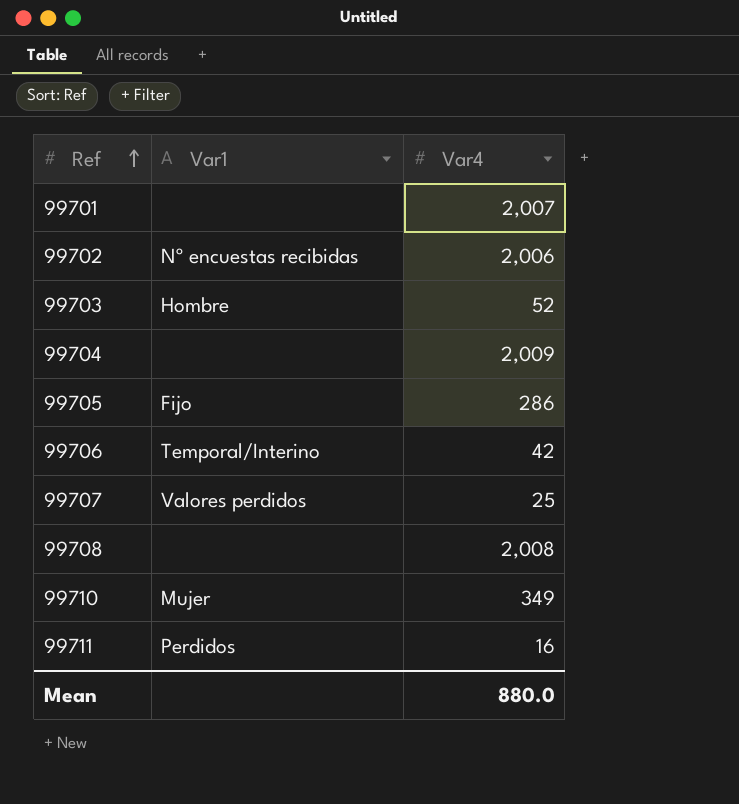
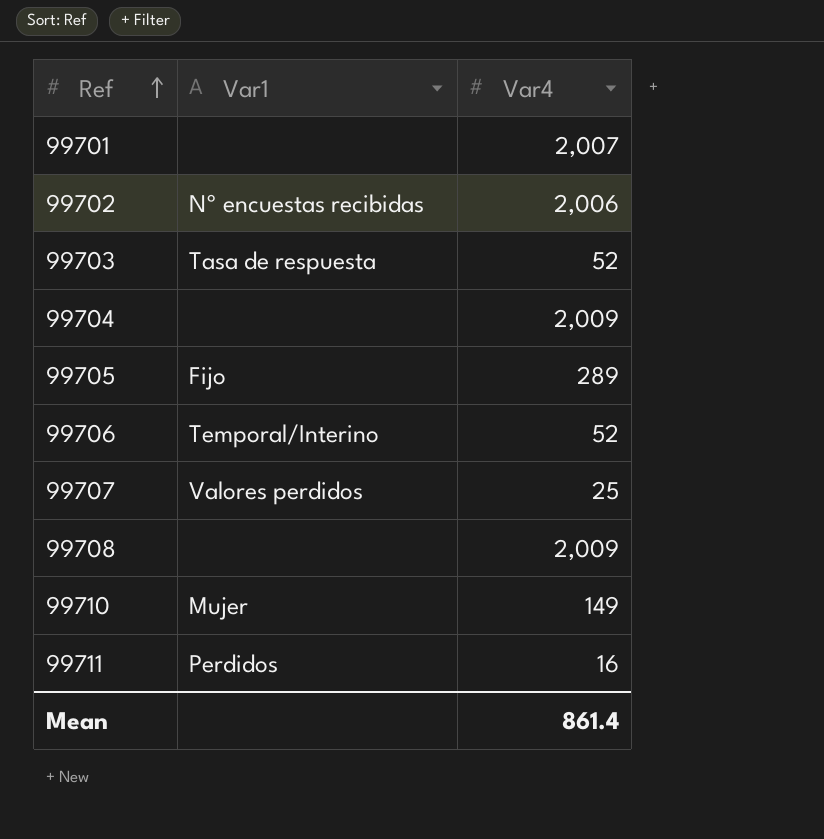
99703 | Var1: Hombre -> Tasa de respuesta
99705 | Var4: 286 -> 289
99706 | Var4: 42 -> 52
99708 | Var4: 2,008 -> 2,009
99710 | Var4: 349 -> 149
Mean | Var4: 880.0 -> 861.4

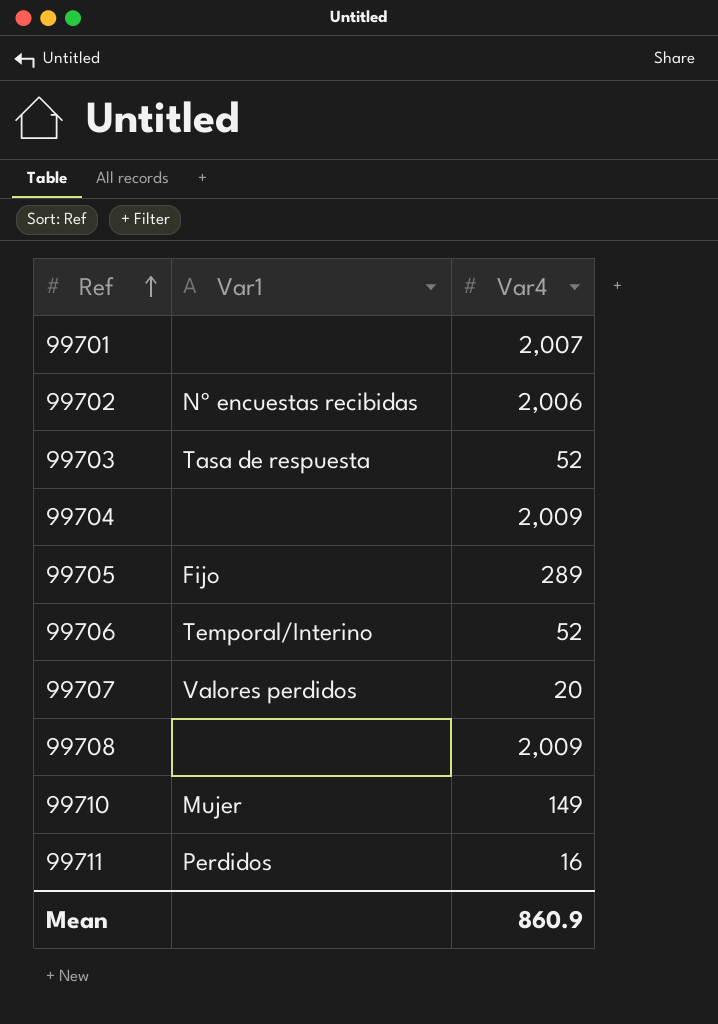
99707 | Var4: 25 -> 20
Mean | Var4: 861.4 -> 860.9

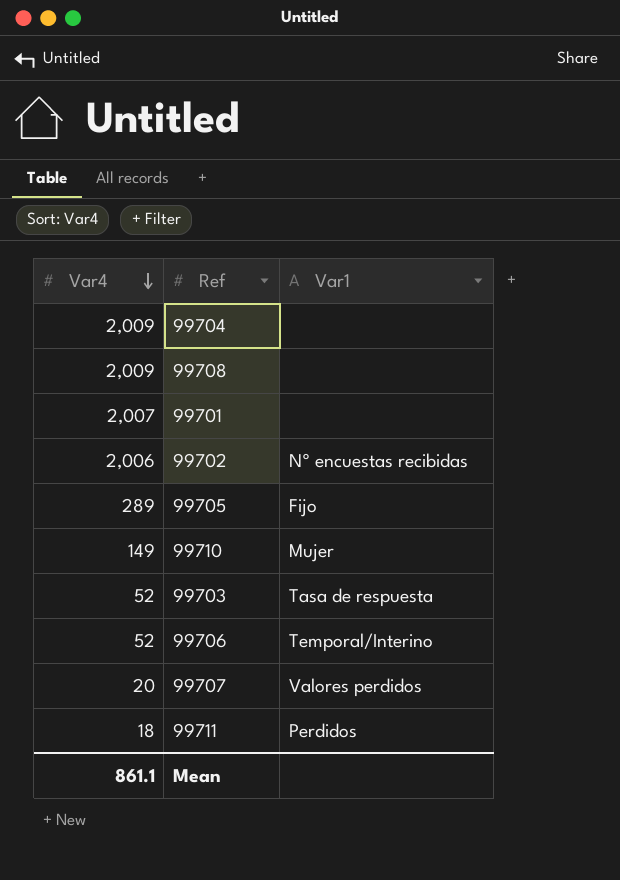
row order: Ref ascending -> Var4 descending
column Var4 | position: 3 -> 1
99711 | Var4: 16 -> 18
Mean | Var4: 860.9 -> 861.1

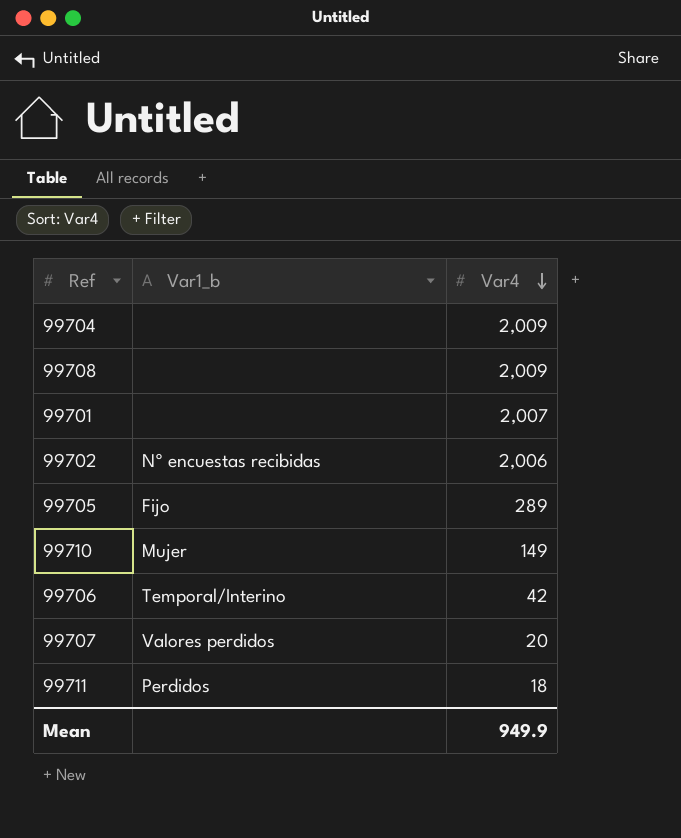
column name: Var1 -> Var1_b
column Var4 | position: 1 -> 3
row 99703: 52 | Tasa de respuesta -> none
99706 | Var4: 52 -> 42
Mean | Var4: 861.1 -> 949.9

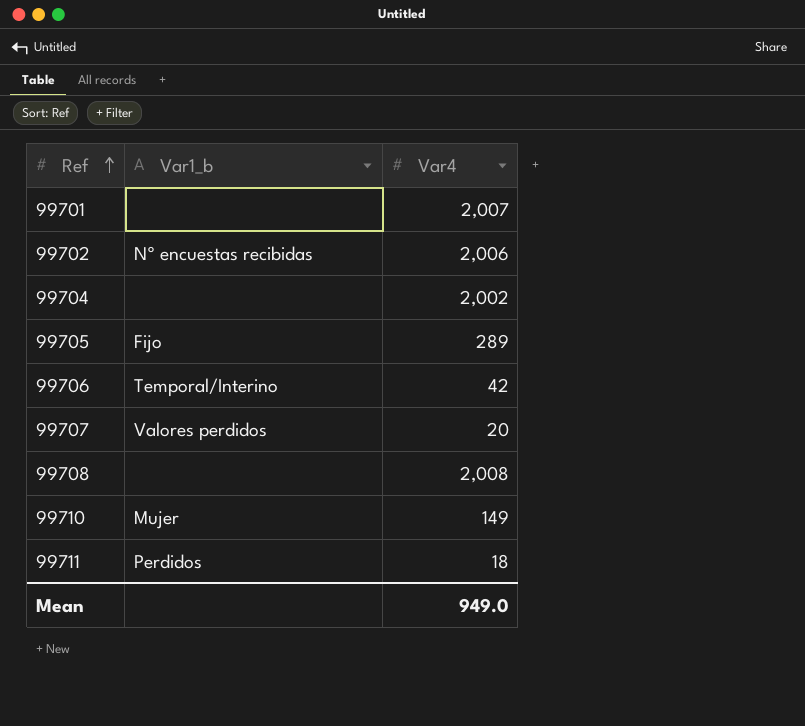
row order: Var4 descending -> Ref ascending
99704 | Var4: 2,009 -> 2,002
99708 | Var4: 2,009 -> 2,008
Mean | Var4: 949.9 -> 949.0

